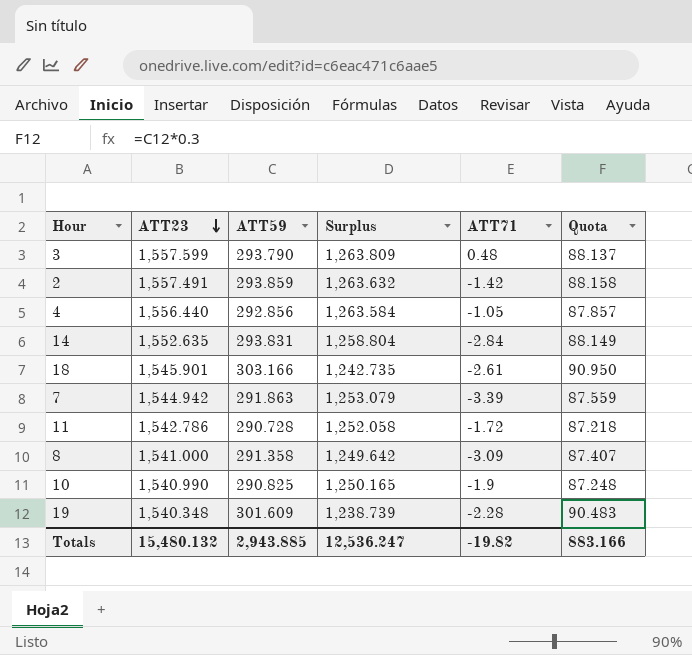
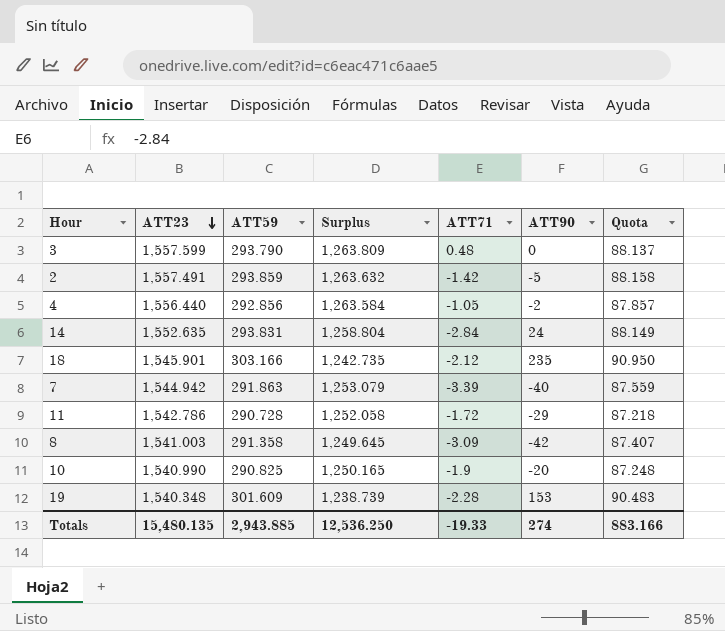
column ATT90 | position: none -> 6
18 | ATT71: -2.61 -> -2.12
8 | ATT23: 1,541.000 -> 1,541.003
8 | Surplus: 1,249.642 -> 1,249.645
Totals | ATT23: 15,480.132 -> 15,480.135
Totals | Surplus: 12,536.247 -> 12,536.250
Totals | ATT71: -19.82 -> -19.33

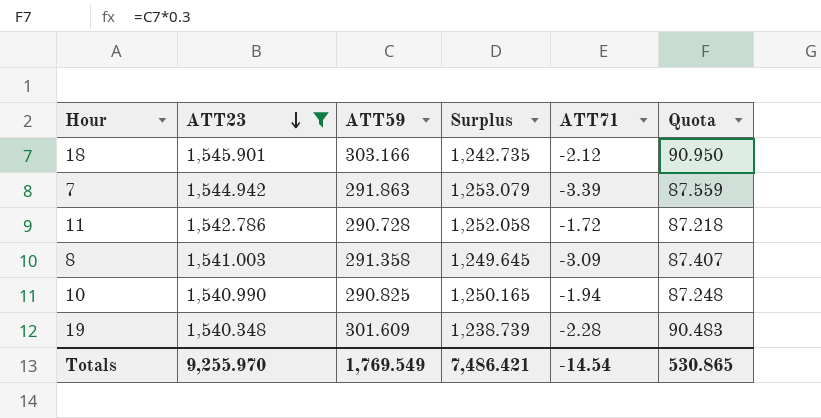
filter: none -> ATT23 <= 1,545.901
column ATT90 | position: 6 -> none
10 | ATT71: -1.9 -> -1.94
Totals | ATT23: 15,480.135 -> 9,255.970
Totals | ATT59: 2,943.885 -> 1,769.549
Totals | Surplus: 12,536.250 -> 7,486.421
Totals | ATT71: -19.33 -> -14.54
Totals | Quota: 883.166 -> 530.865

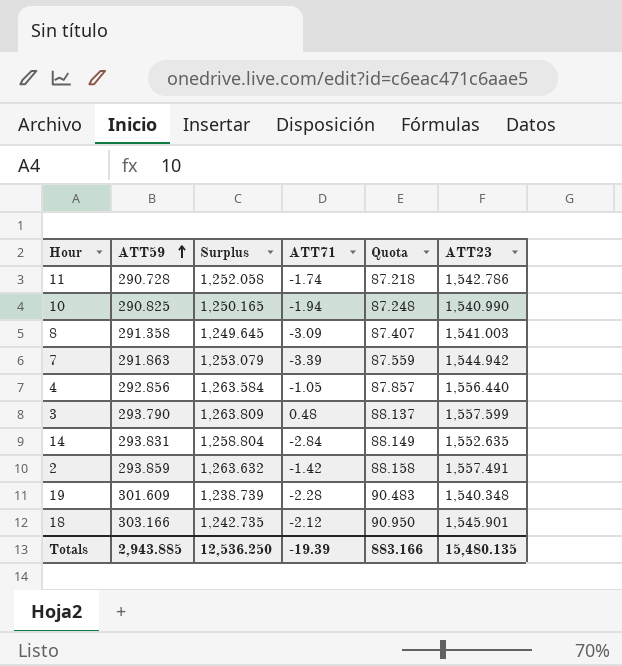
filter: ATT23 <= 1,545.901 -> none
row order: ATT23 descending -> ATT59 ascending
column ATT23 | position: 2 -> 6
11 | ATT71: -1.72 -> -1.74
Totals | ATT59: 1,769.549 -> 2,943.885
Totals | Surplus: 7,486.421 -> 12,536.250
Totals | ATT71: -14.54 -> -19.39
Totals | Quota: 530.865 -> 883.166
Totals | ATT23: 9,255.970 -> 15,480.135

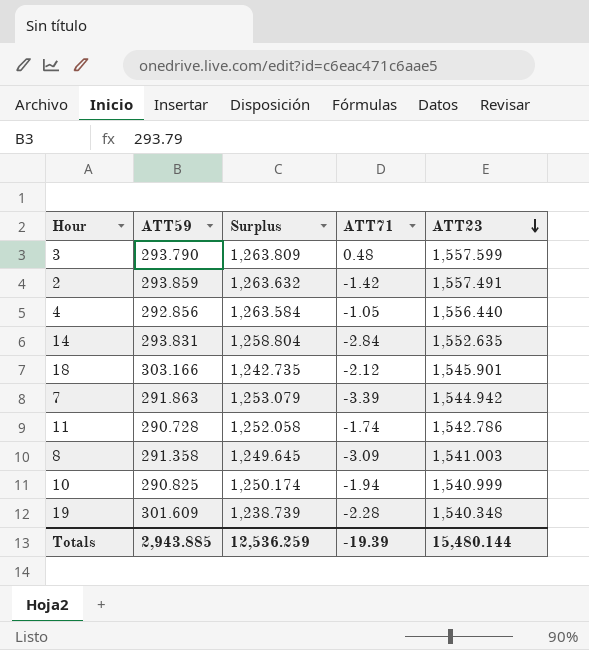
row order: ATT59 ascending -> ATT23 descending
column Quota | formula: [ATT59] * 0.3 -> none
10 | Surplus: 1,250.165 -> 1,250.174
10 | ATT23: 1,540.990 -> 1,540.999
Totals | Surplus: 12,536.250 -> 12,536.259
Totals | ATT23: 15,480.135 -> 15,480.144

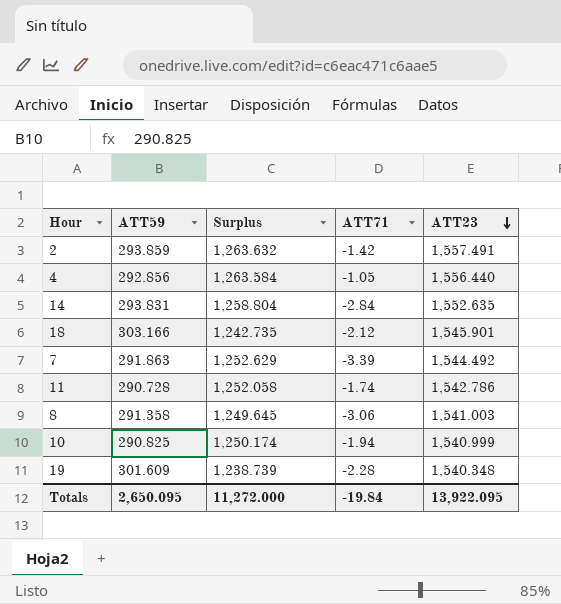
row 3: 293.790 | 1,263.809 | 0.48 | 1,557.599 -> none
7 | Surplus: 1,253.079 -> 1,252.629
7 | ATT23: 1,544.942 -> 1,544.492
8 | ATT71: -3.09 -> -3.06
Totals | ATT59: 2,943.885 -> 2,650.095
Totals | Surplus: 12,536.259 -> 11,272.000
Totals | ATT71: -19.39 -> -19.84
Totals | ATT23: 15,480.144 -> 13,922.095

